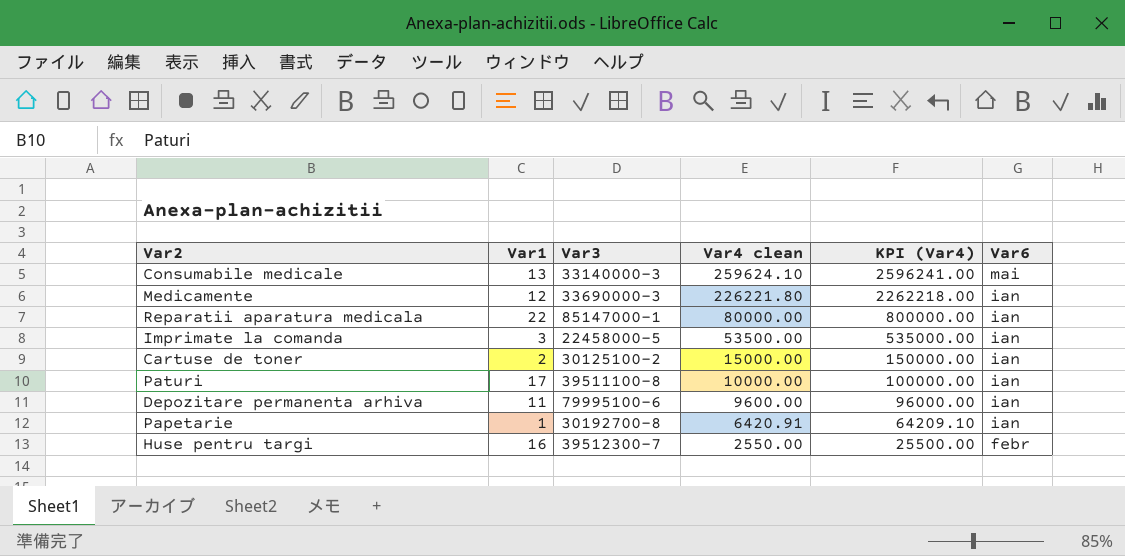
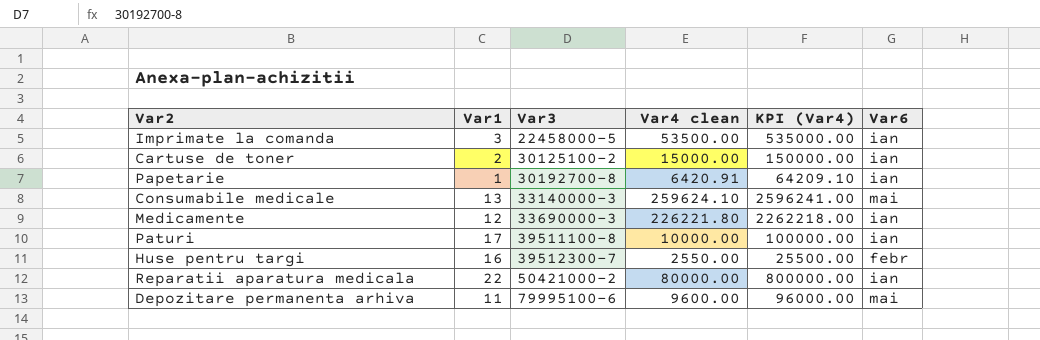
row order: Var4 clean descending -> Var3 ascending
Reparatii aparatura medicala | Var3: 85147000-1 -> 50421000-2
Depozitare permanenta arhiva | Var6: ian -> mai

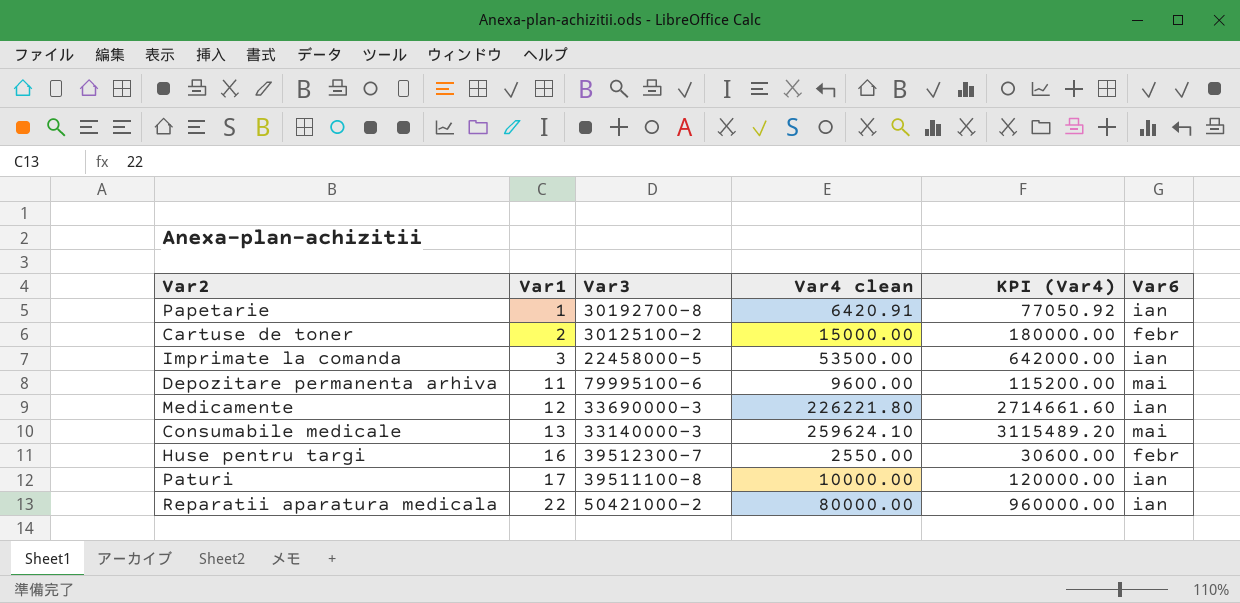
row order: Var3 ascending -> Var1 ascending
column KPI (Var4) | formula: [Var4 clean] * 10 -> [Var4 clean] * 12
Cartuse de toner | Var6: ian -> febr

